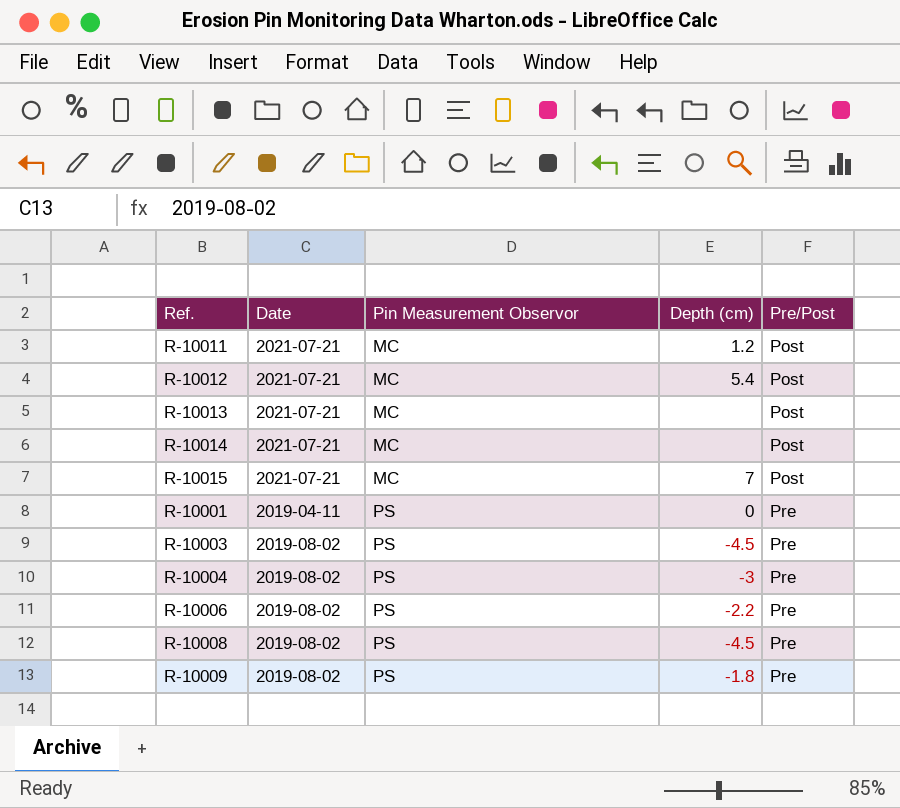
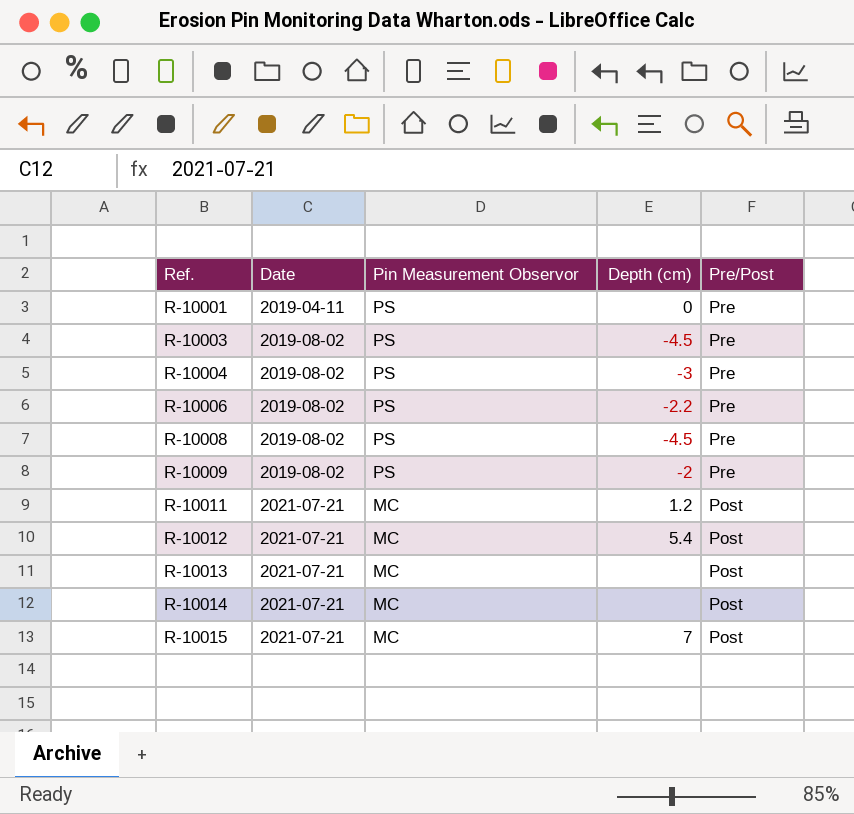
row order: Pin Measurement Observor ascending -> Ref. ascending
R-10009 | Depth (cm): -1.8 -> -2

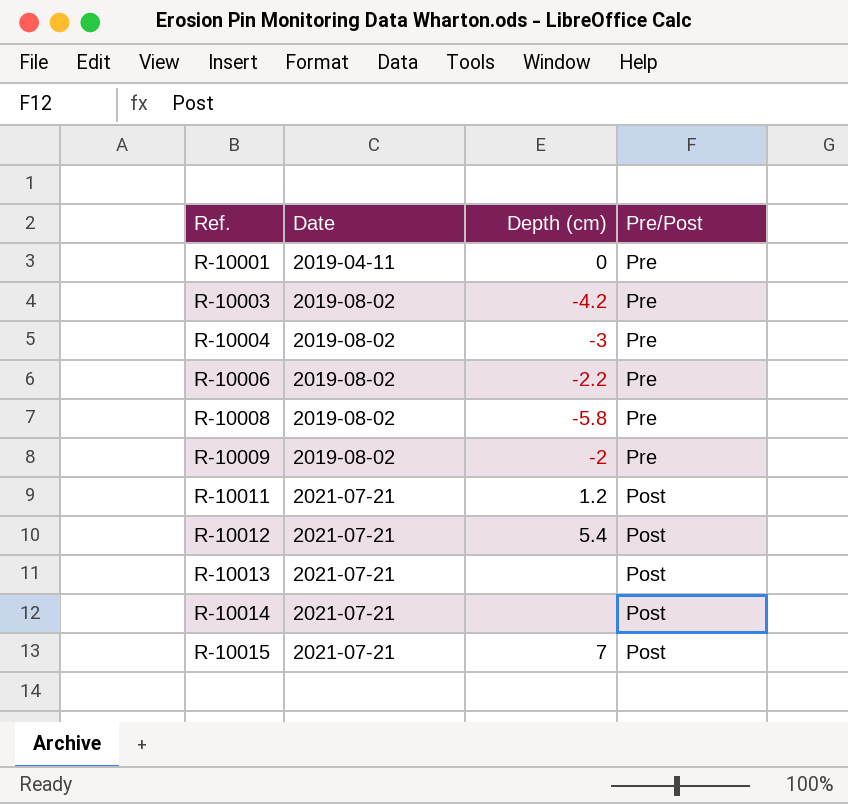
column Pin Measurement Observor | position: 3 -> none
R-10003 | Depth (cm): -4.5 -> -4.2
R-10008 | Depth (cm): -4.5 -> -5.8

